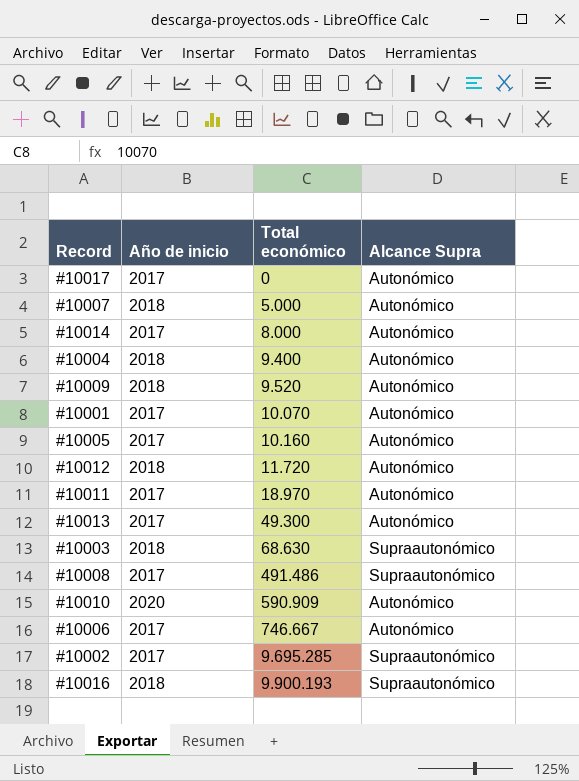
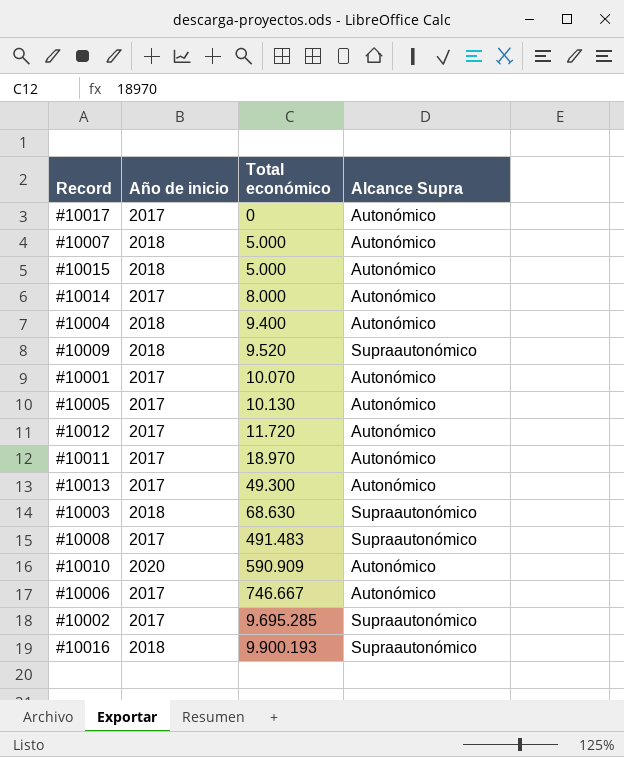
row #10015: none -> 2018 | 5.000 | Autonómico
#10009 | Alcance Supra: Autonómico -> Supraautonómico
#10005 | Total económico: 10.160 -> 10.130
#10012 | Año de inicio: 2018 -> 2017
#10008 | Total económico: 491.486 -> 491.483

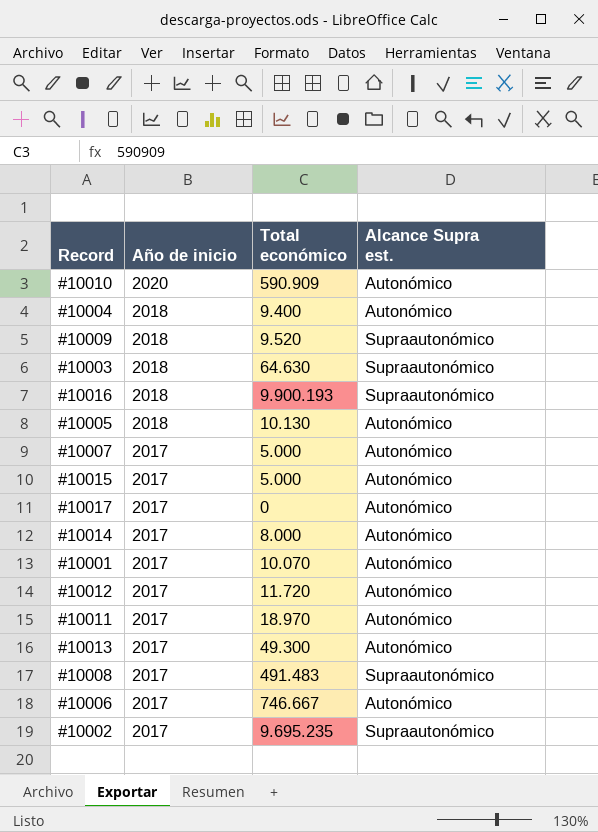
row order: Total económico ascending -> Año de inicio descending
column name: Alcance Supra -> Alcance Supra est.
#10003 | Total económico: 68.630 -> 64.630
#10005 | Año de inicio: 2017 -> 2018
#10007 | Año de inicio: 2018 -> 2017
#10015 | Año de inicio: 2018 -> 2017
#10002 | Total económico: 9.695.285 -> 9.695.235

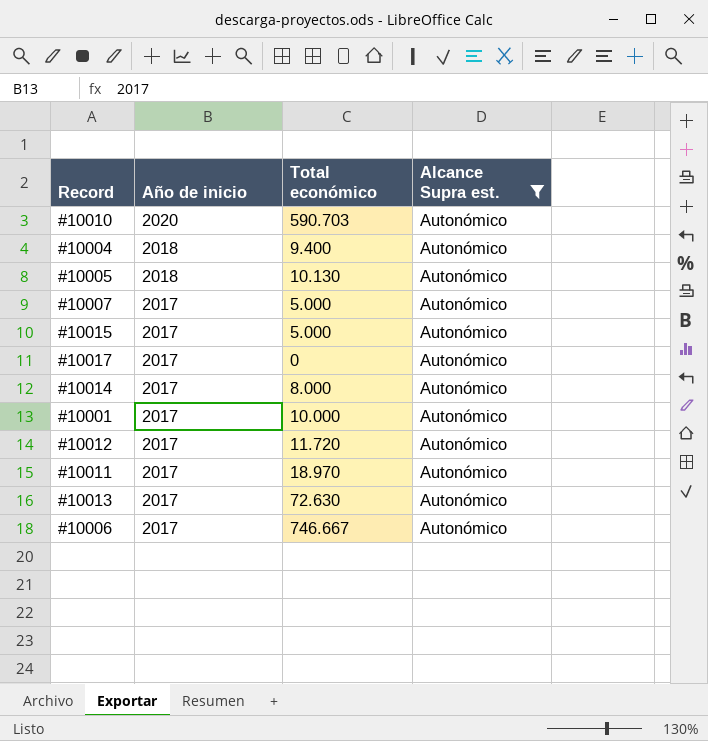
filter: none -> Alcance Supra est. = Autonómico
#10010 | Total económico: 590.909 -> 590.703
#10001 | Total económico: 10.070 -> 10.000
#10013 | Total económico: 49.300 -> 72.630

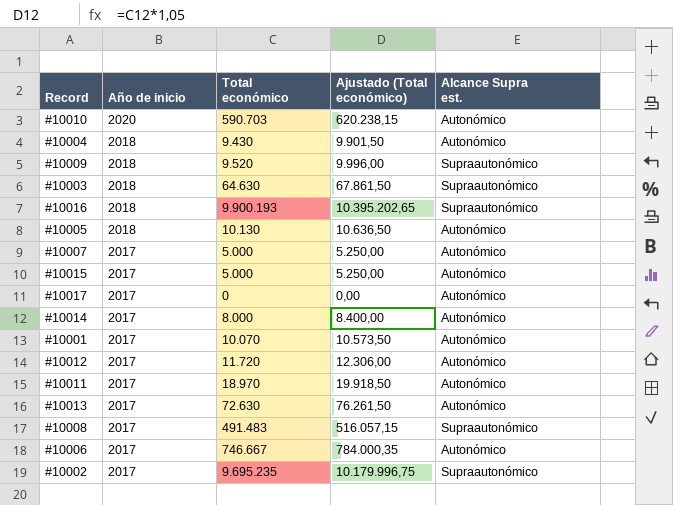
filter: Alcance Supra est. = Autonómico -> none
column Ajustado (Total económico) | formula: none -> [Total económico] * 1,05
#10004 | Total económico: 9.400 -> 9.430
#10001 | Total económico: 10.000 -> 10.070

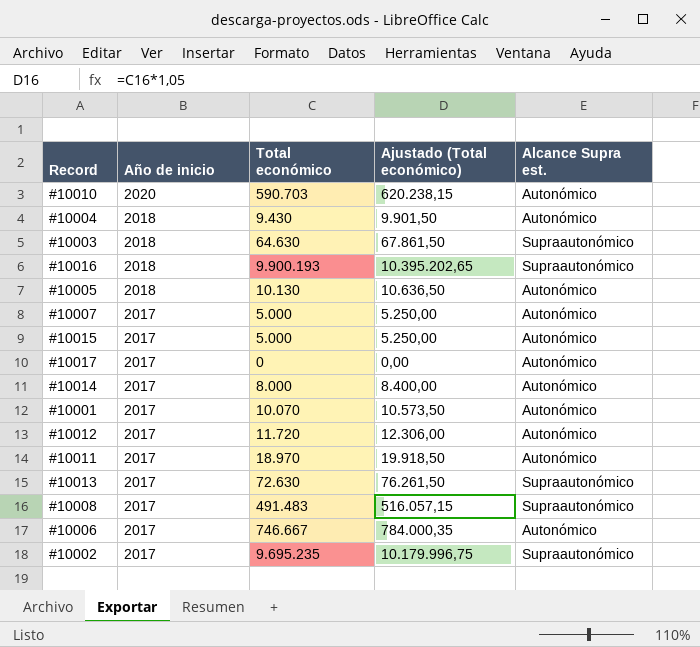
row #10009: 2018 | 9.520 | 9.996,00 | Supraautonómico -> none
#10013 | Alcance Supra est.: Autonómico -> Supraautonómico

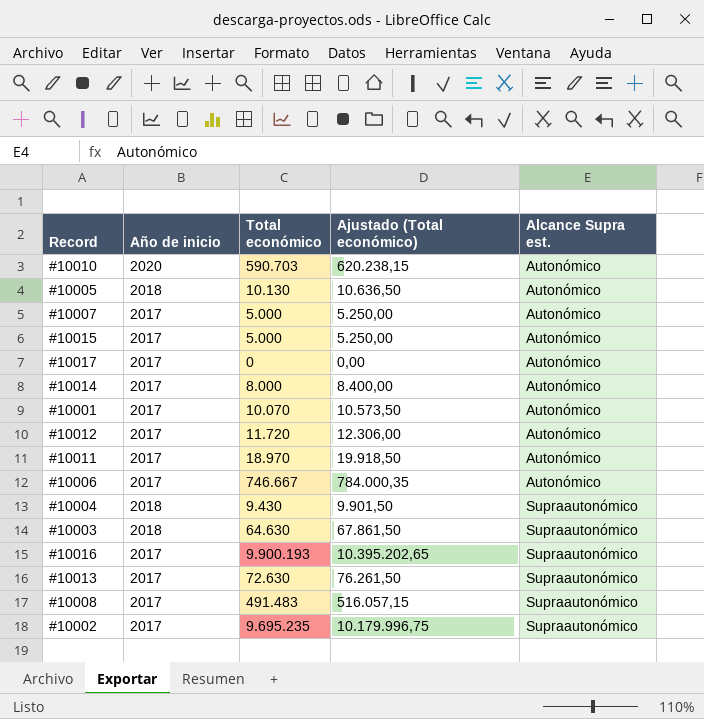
row order: Año de inicio descending -> Alcance Supra est. ascending
#10004 | Alcance Supra est.: Autonómico -> Supraautonómico
#10016 | Año de inicio: 2018 -> 2017

